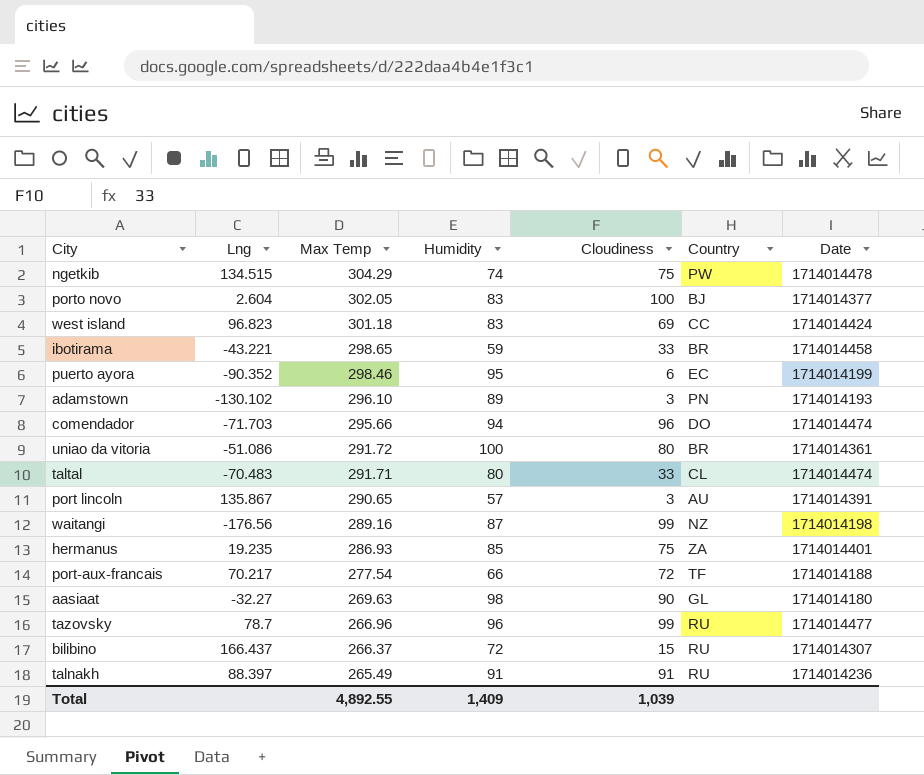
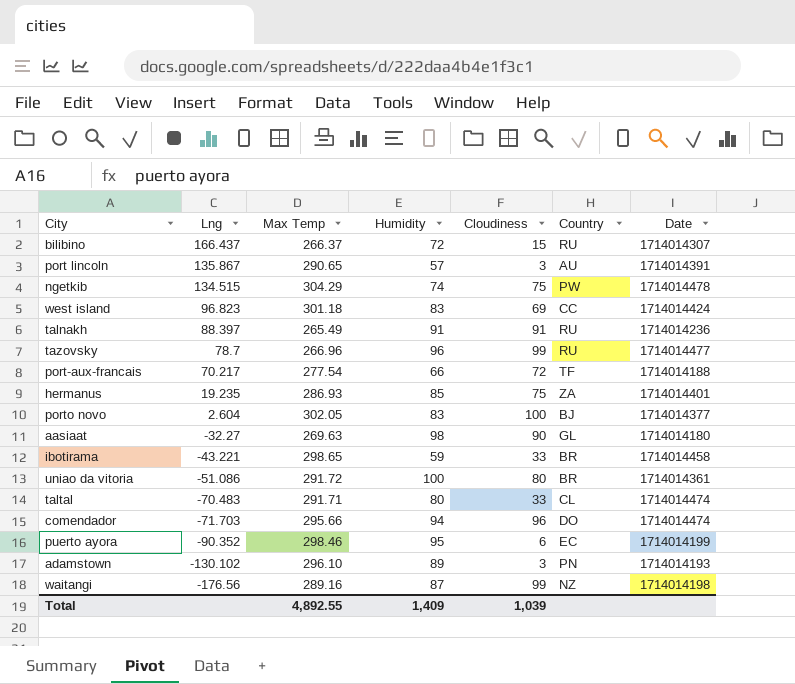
row order: Max Temp descending -> Lng descending

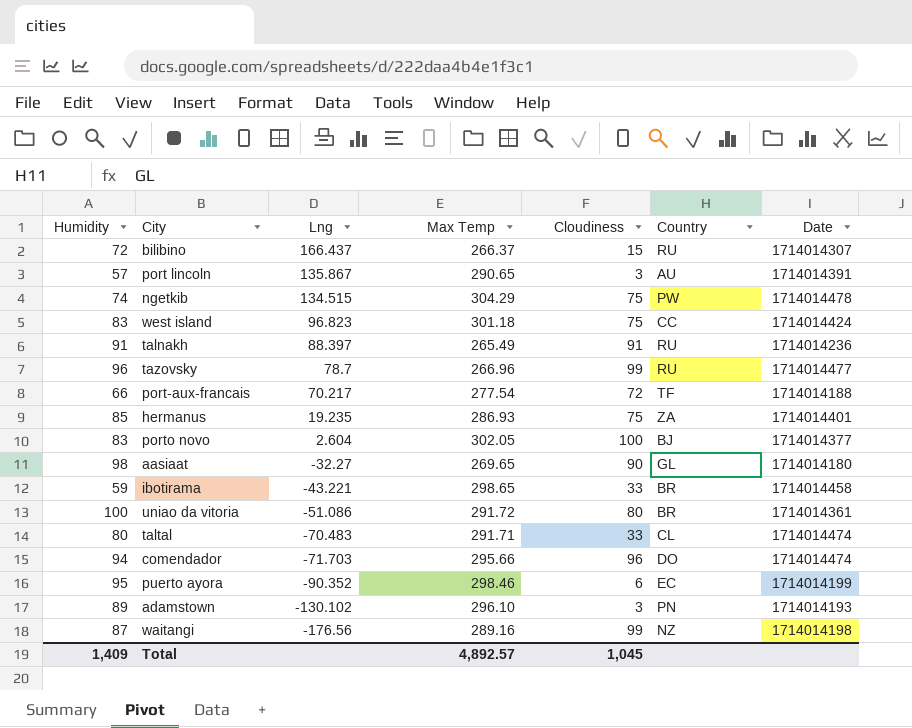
column Humidity | position: 4 -> 1
west island | Cloudiness: 69 -> 75
aasiaat | Max Temp: 269.63 -> 269.65
Total | Max Temp: 4,892.55 -> 4,892.57
Total | Cloudiness: 1,039 -> 1,045

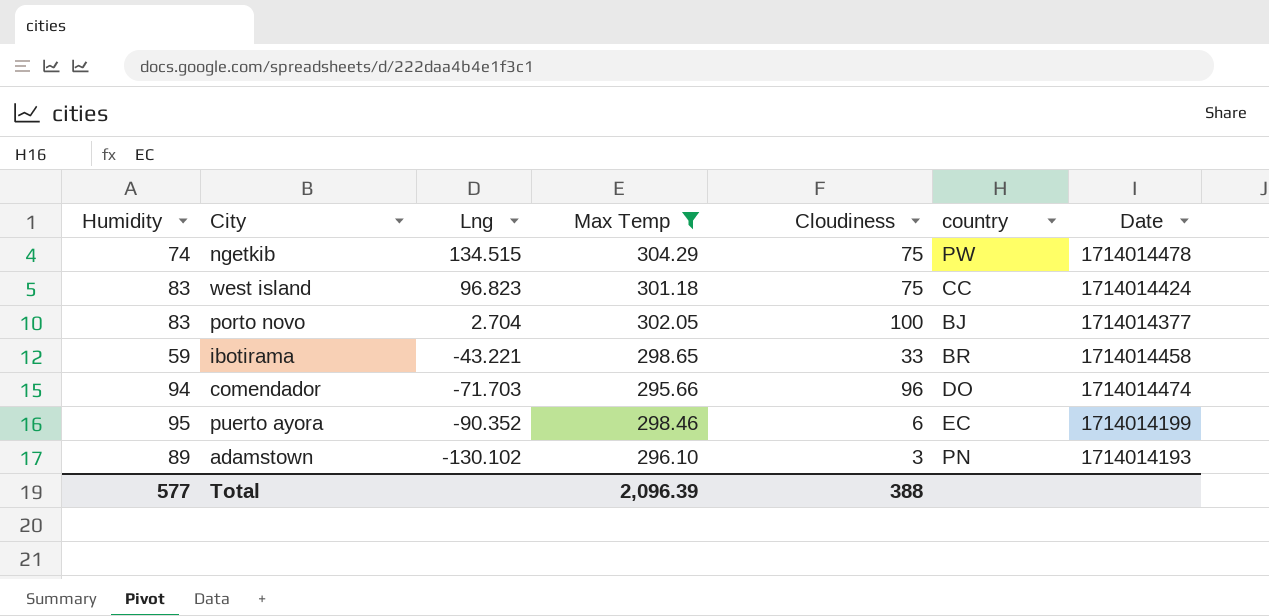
filter: none -> Max Temp >= 295.66
column name: Country -> country
porto novo | Lng: 2.604 -> 2.704
Total | Humidity: 1,409 -> 577
Total | Max Temp: 4,892.57 -> 2,096.39
Total | Cloudiness: 1,045 -> 388

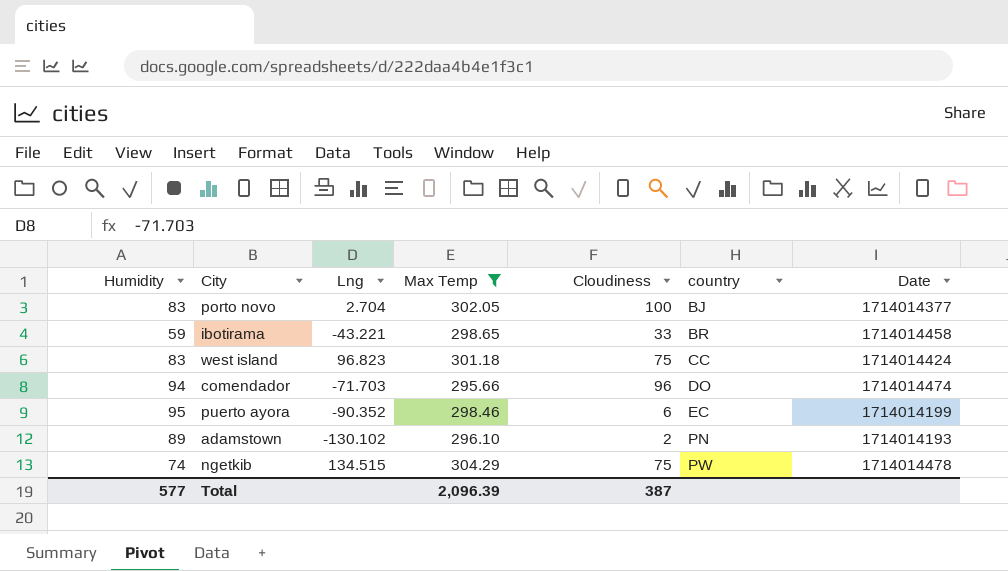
row order: Lng descending -> country ascending
adamstown | Cloudiness: 3 -> 2
Total | Cloudiness: 388 -> 387

